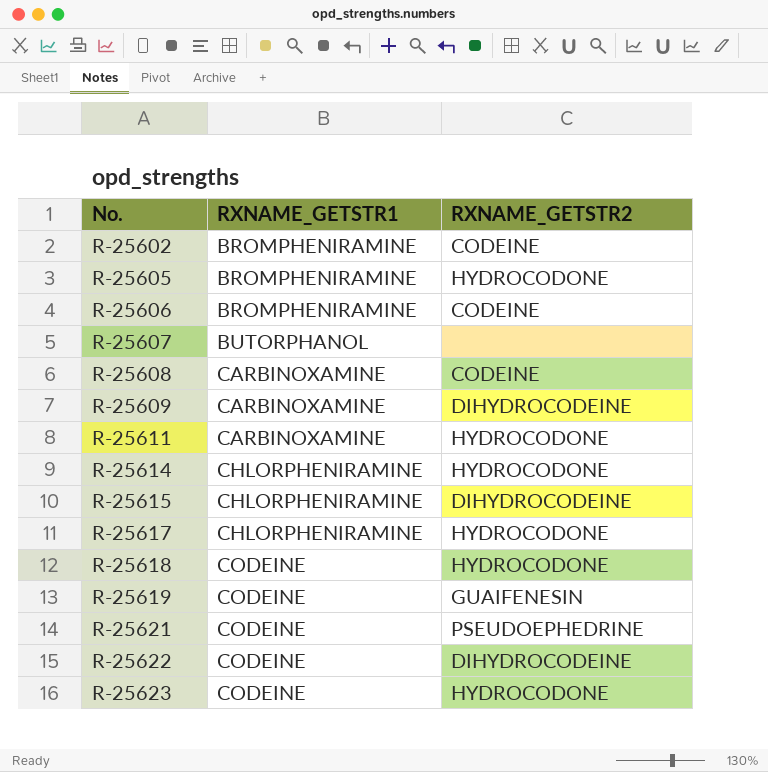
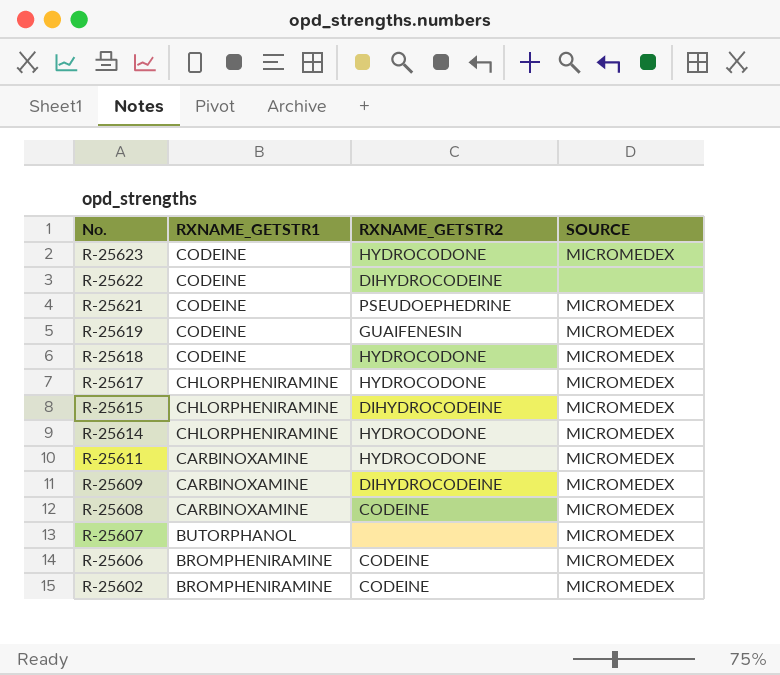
row order: No. ascending -> No. descending
column SOURCE | position: none -> 4
row R-25605: BROMPHENIRAMINE | HYDROCODONE -> none

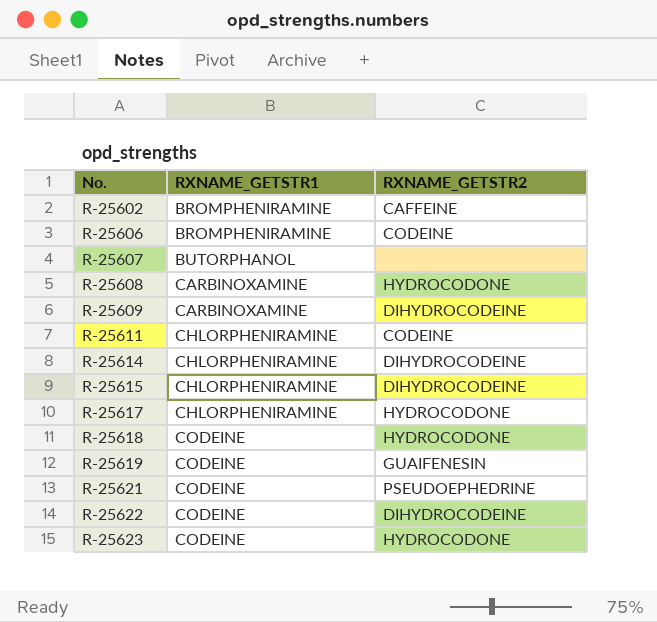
row order: No. descending -> No. ascending
column SOURCE | position: 4 -> none
R-25602 | RXNAME_GETSTR2: CODEINE -> CAFFEINE
R-25608 | RXNAME_GETSTR2: CODEINE -> HYDROCODONE
R-25611 | RXNAME_GETSTR1: CARBINOXAMINE -> CHLORPHENIRAMINE
R-25611 | RXNAME_GETSTR2: HYDROCODONE -> CODEINE
R-25614 | RXNAME_GETSTR2: HYDROCODONE -> DIHYDROCODEINE

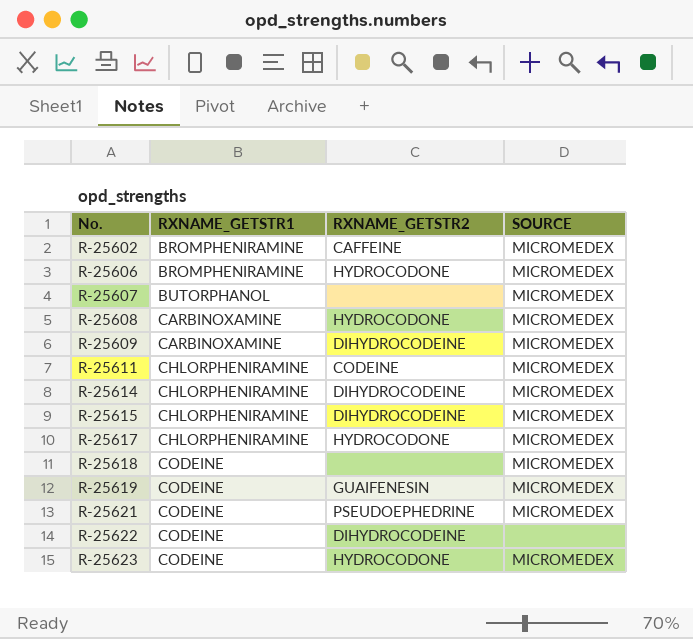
column SOURCE | position: none -> 4
R-25606 | RXNAME_GETSTR2: CODEINE -> HYDROCODONE
R-25618 | RXNAME_GETSTR2: HYDROCODONE -> none

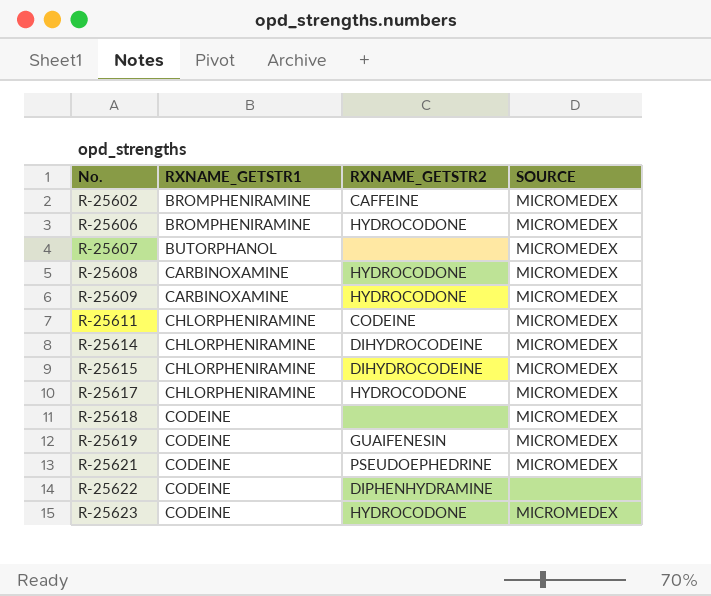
R-25609 | RXNAME_GETSTR2: DIHYDROCODEINE -> HYDROCODONE
R-25622 | RXNAME_GETSTR2: DIHYDROCODEINE -> DIPHENHYDRAMINE

